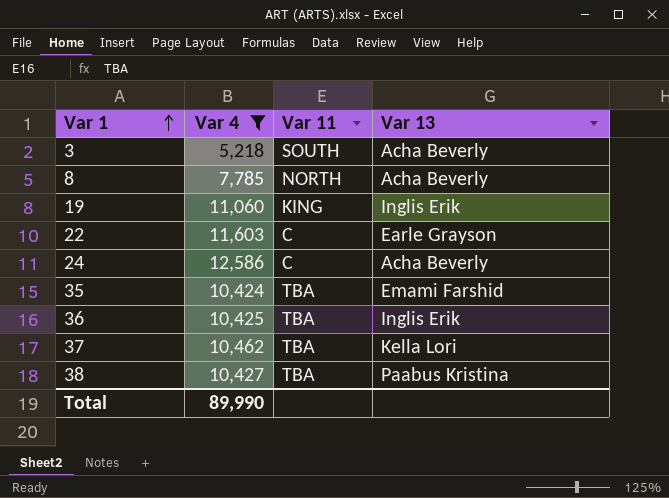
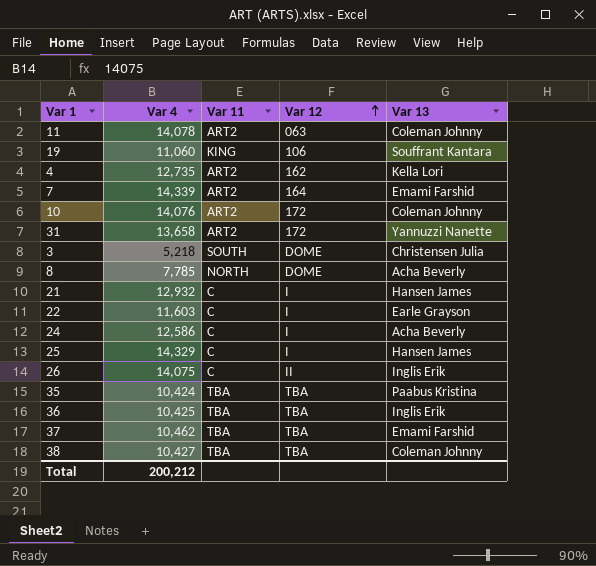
filter: Var 4 <= 12,586 -> none
row order: Var 1 ascending -> Var 12 ascending
column Var 12 | position: none -> 4
19 | Var 13: Inglis Erik -> Souffrant Kantara
3 | Var 13: Acha Beverly -> Christensen Julia
35 | Var 13: Emami Farshid -> Paabus Kristina
37 | Var 13: Kella Lori -> Emami Farshid
38 | Var 13: Paabus Kristina -> Coleman Johnny
Total | Var 4: 89,990 -> 200,212

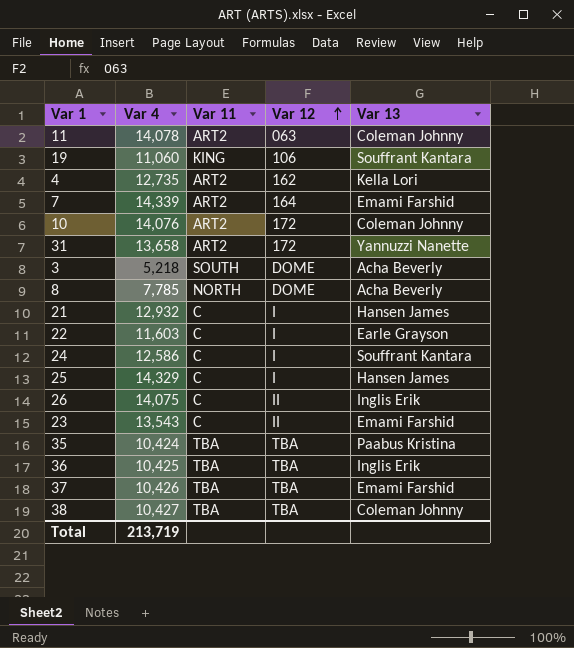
3 | Var 13: Christensen Julia -> Acha Beverly
24 | Var 13: Acha Beverly -> Souffrant Kantara
row 23: none -> 13,543 | C | II | Emami Farshid
37 | Var 4: 10,462 -> 10,426
Total | Var 4: 200,212 -> 213,719

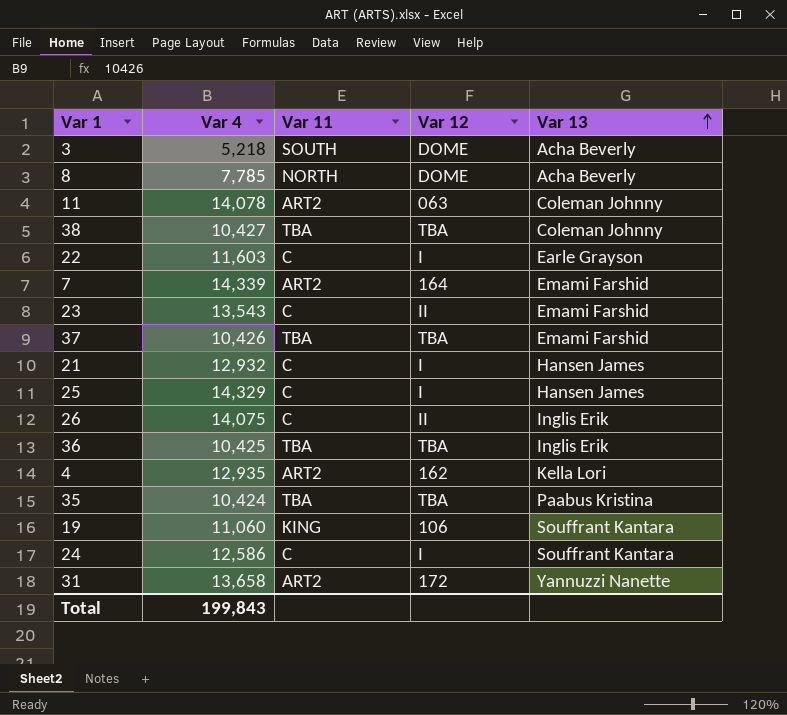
row order: Var 12 ascending -> Var 13 ascending
row 10: 14,076 | ART2 | 172 | Coleman Johnny -> none
4 | Var 4: 12,735 -> 12,935
Total | Var 4: 213,719 -> 199,843

